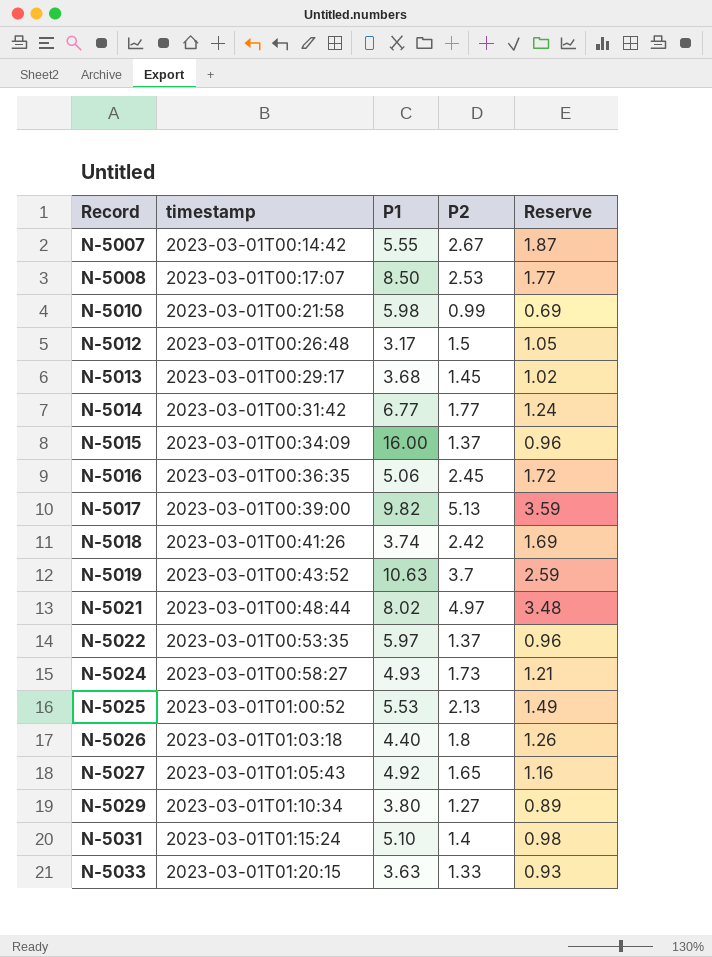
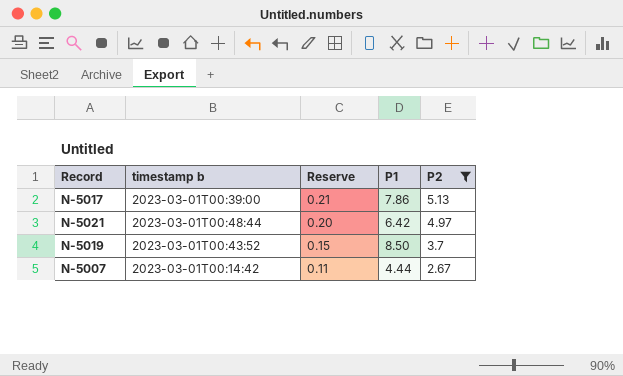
filter: none -> P2 >= 2.67
row order: Record ascending -> Reserve descending
column name: timestamp -> timestamp b
column Reserve | formula: [P2] * 0.7 -> [P2] * 0.04
column Reserve | position: 5 -> 3
N-5017 | P1: 9.82 -> 7.86
N-5021 | P1: 8.02 -> 6.42
N-5019 | P1: 10.63 -> 8.50
N-5007 | P1: 5.55 -> 4.44

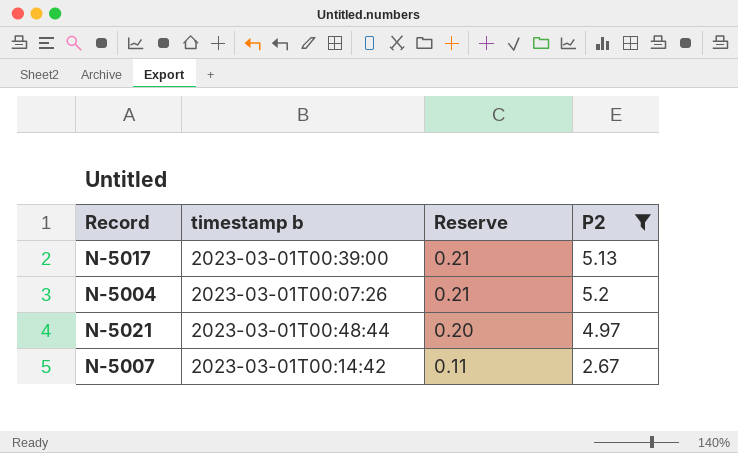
column P1 | position: 4 -> none
row N-5019: 2023-03-01T00:43:52 | 0.15 | 8.50 | 3.7 -> none
row N-5004: none -> 2023-03-01T00:07:26 | 0.21 | 5.2

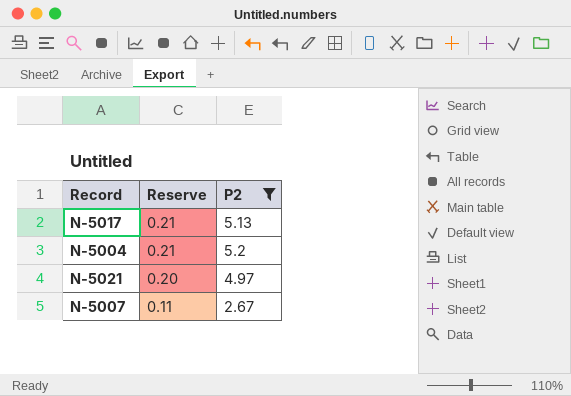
column timestamp b | position: 2 -> none

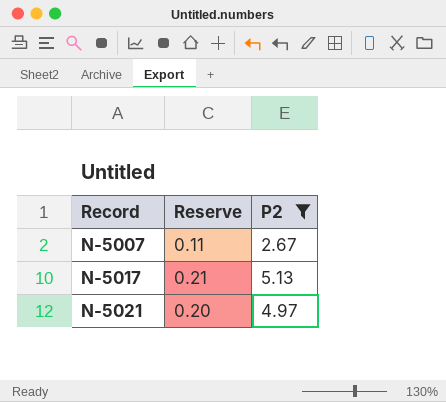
row order: Reserve descending -> Record ascending
row N-5004: 0.21 | 5.2 -> none

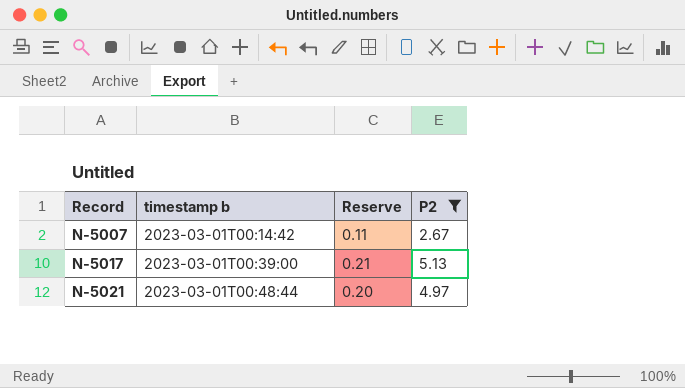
column timestamp b | position: none -> 2

